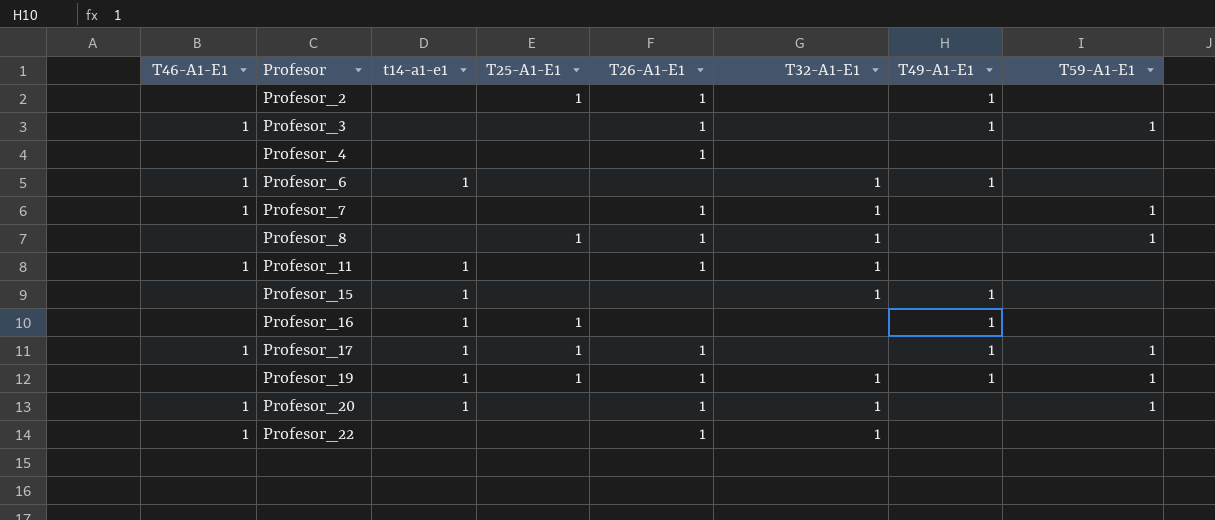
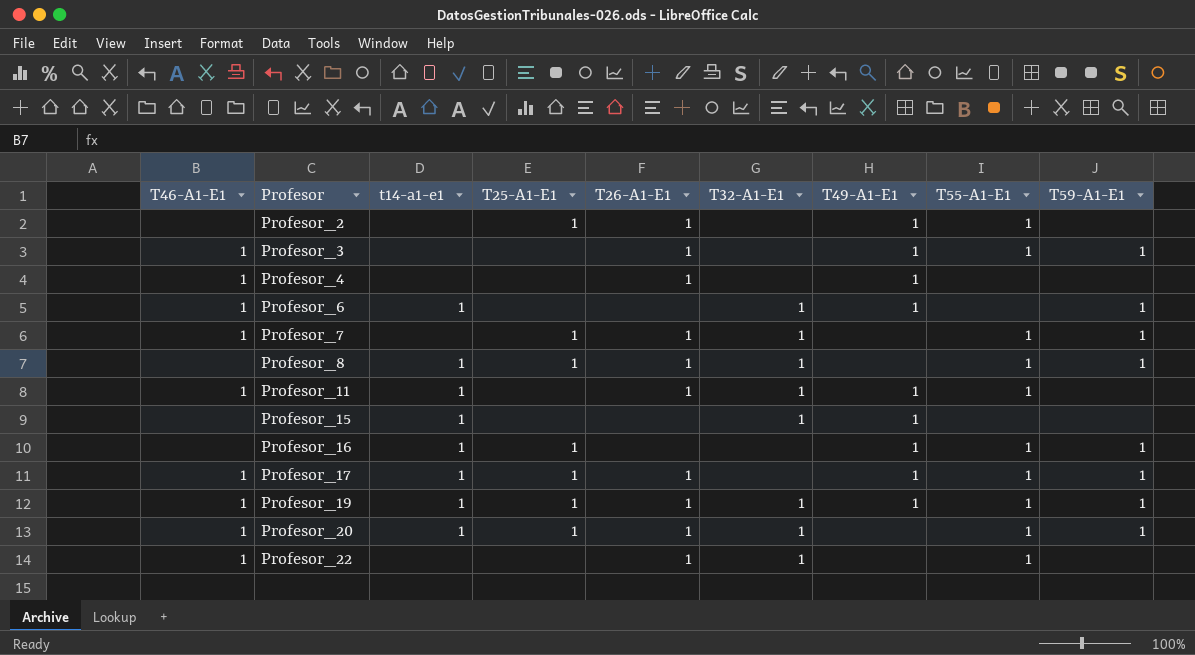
column T55-A1-E1 | position: none -> 8
Profesor_4 | T46-A1-E1: none -> 1
Profesor_4 | T49-A1-E1: none -> 1
Profesor_6 | T59-A1-E1: none -> 1
Profesor_7 | T25-A1-E1: none -> 1
Profesor_8 | t14-a1-e1: none -> 1
Profesor_11 | T49-A1-E1: none -> 1
Profesor_16 | T59-A1-E1: none -> 1
Profesor_19 | T46-A1-E1: none -> 1
Profesor_20 | T25-A1-E1: none -> 1

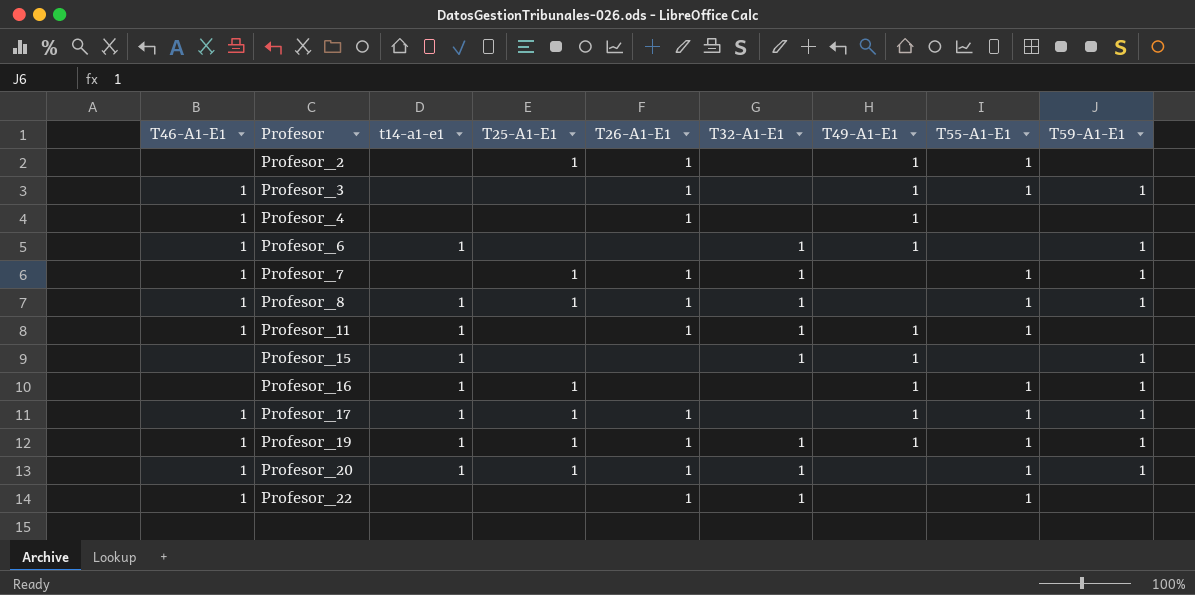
Profesor_8 | T46-A1-E1: none -> 1
Profesor_15 | T59-A1-E1: none -> 1

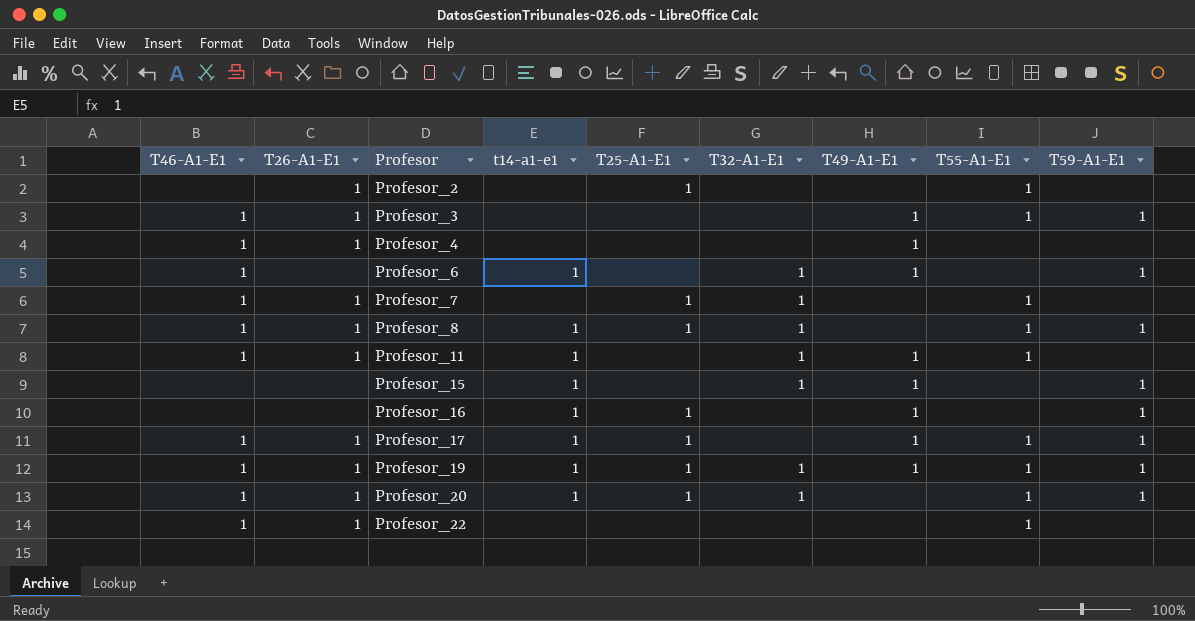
column T26-A1-E1 | position: 5 -> 2
Profesor_2 | T49-A1-E1: 1 -> none
Profesor_7 | T59-A1-E1: 1 -> none
Profesor_16 | T55-A1-E1: 1 -> none
Profesor_22 | T32-A1-E1: 1 -> none

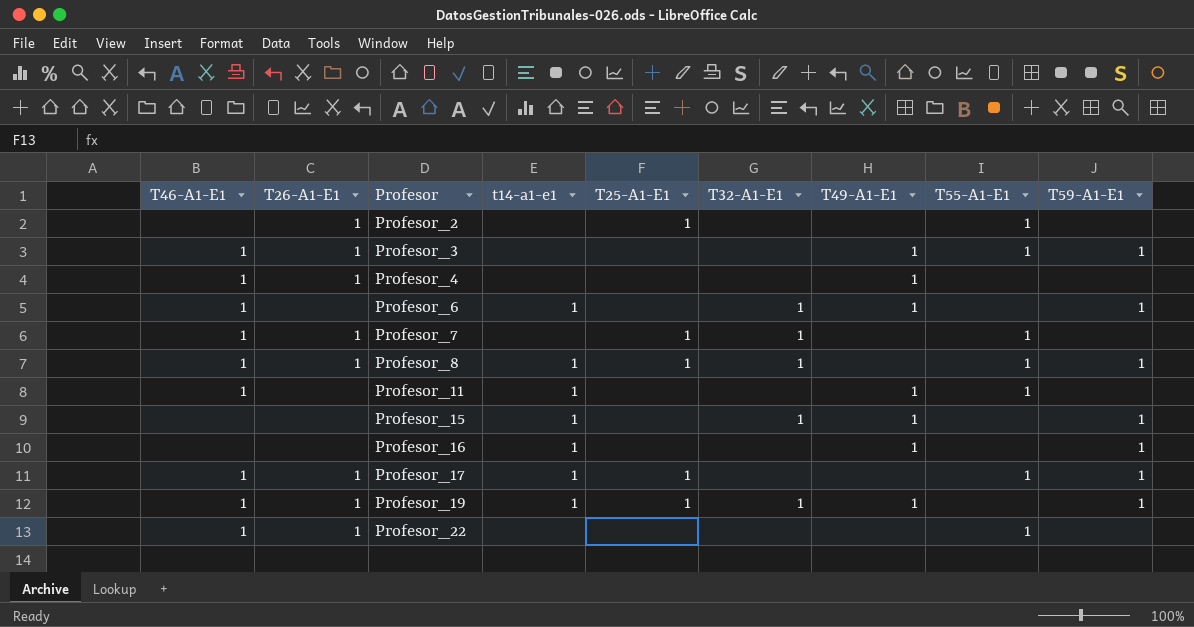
row Profesor_20: 1 | 1 | 1 | 1 | 1 | none | 1 | 1 -> none
Profesor_11 | T26-A1-E1: 1 -> none
Profesor_11 | T32-A1-E1: 1 -> none
Profesor_16 | T25-A1-E1: 1 -> none
Profesor_17 | T49-A1-E1: 1 -> none
Profesor_19 | T55-A1-E1: 1 -> none

